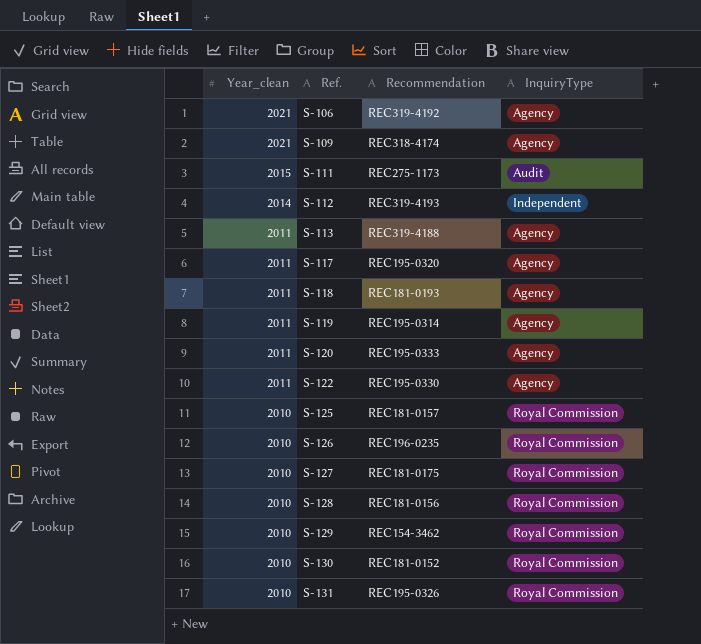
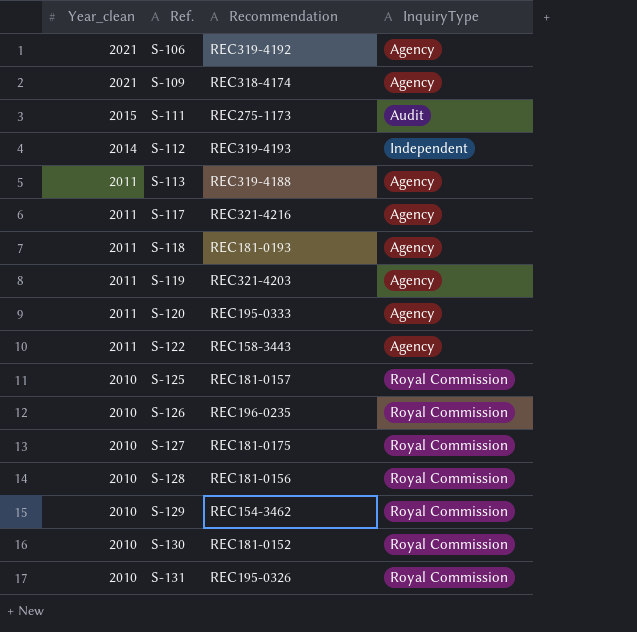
S-117 | Recommendation: REC195-0320 -> REC321-4216
S-119 | Recommendation: REC195-0314 -> REC321-4203
S-122 | Recommendation: REC195-0330 -> REC158-3443

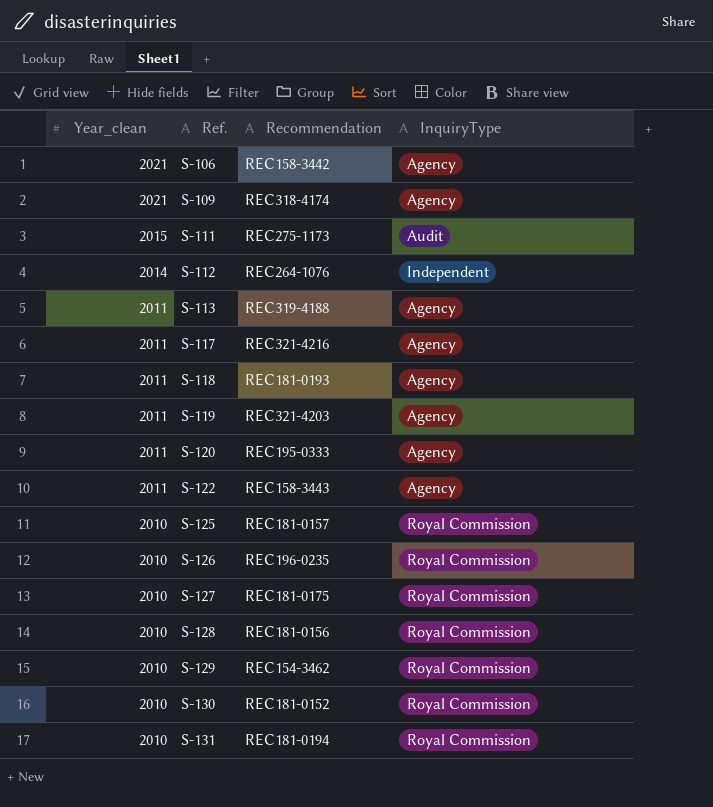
S-106 | Recommendation: REC319-4192 -> REC158-3442
S-112 | Recommendation: REC319-4193 -> REC264-1076
S-131 | Recommendation: REC195-0326 -> REC181-0194

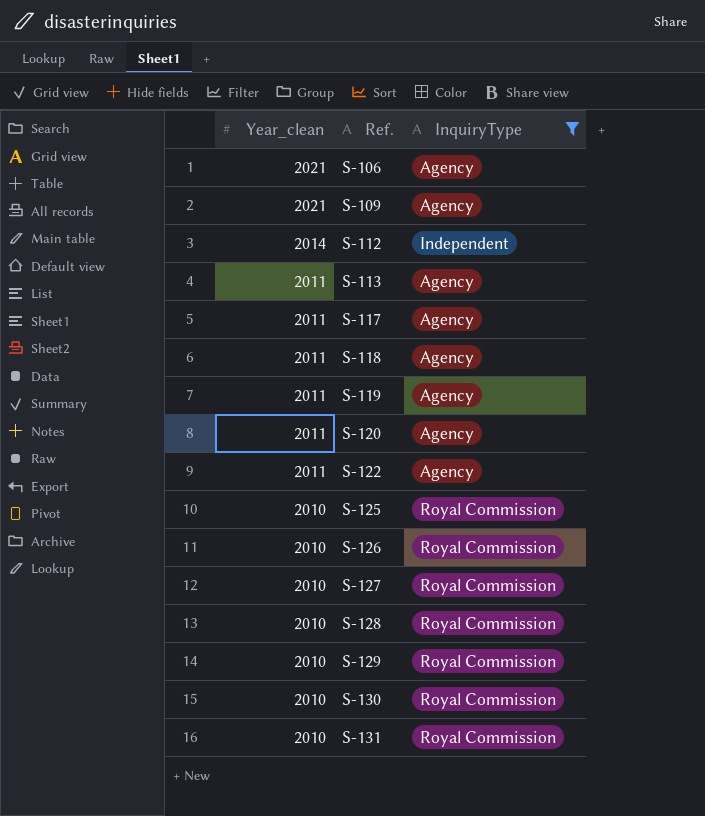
filter: none -> InquiryType != Audit
column Recommendation | position: 3 -> none

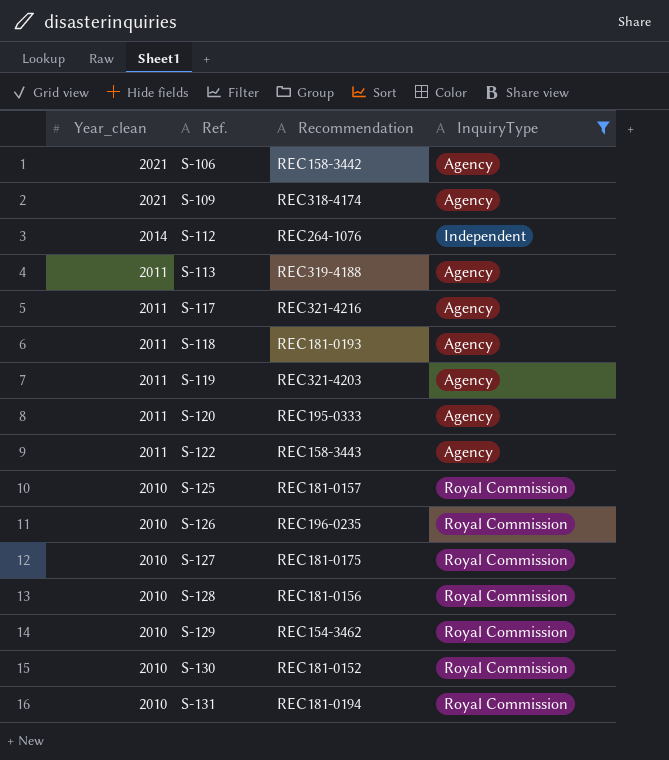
column Recommendation | position: none -> 3

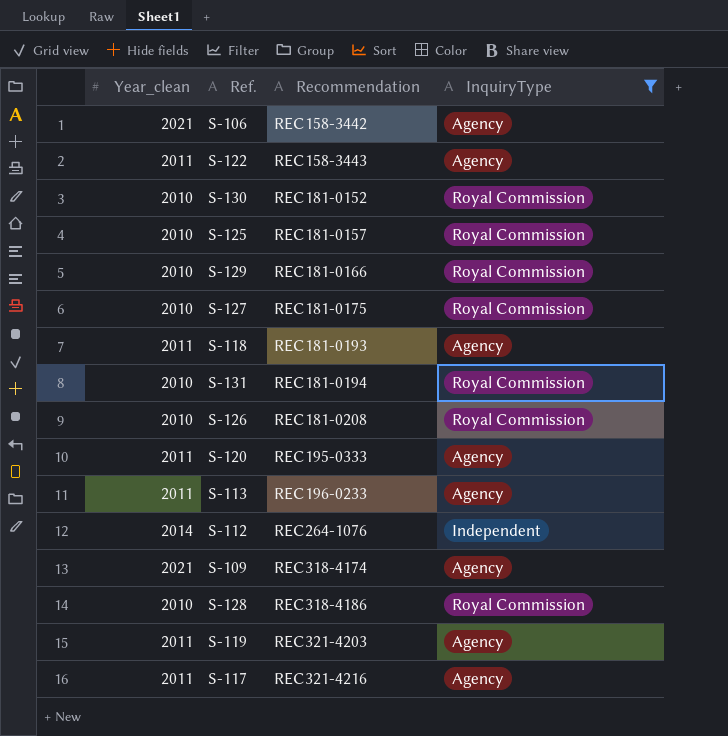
row order: Year_clean descending -> Recommendation ascending
S-129 | Recommendation: REC154-3462 -> REC181-0166
S-126 | Recommendation: REC196-0235 -> REC181-0208
S-113 | Recommendation: REC319-4188 -> REC196-0233
S-128 | Recommendation: REC181-0156 -> REC318-4186

